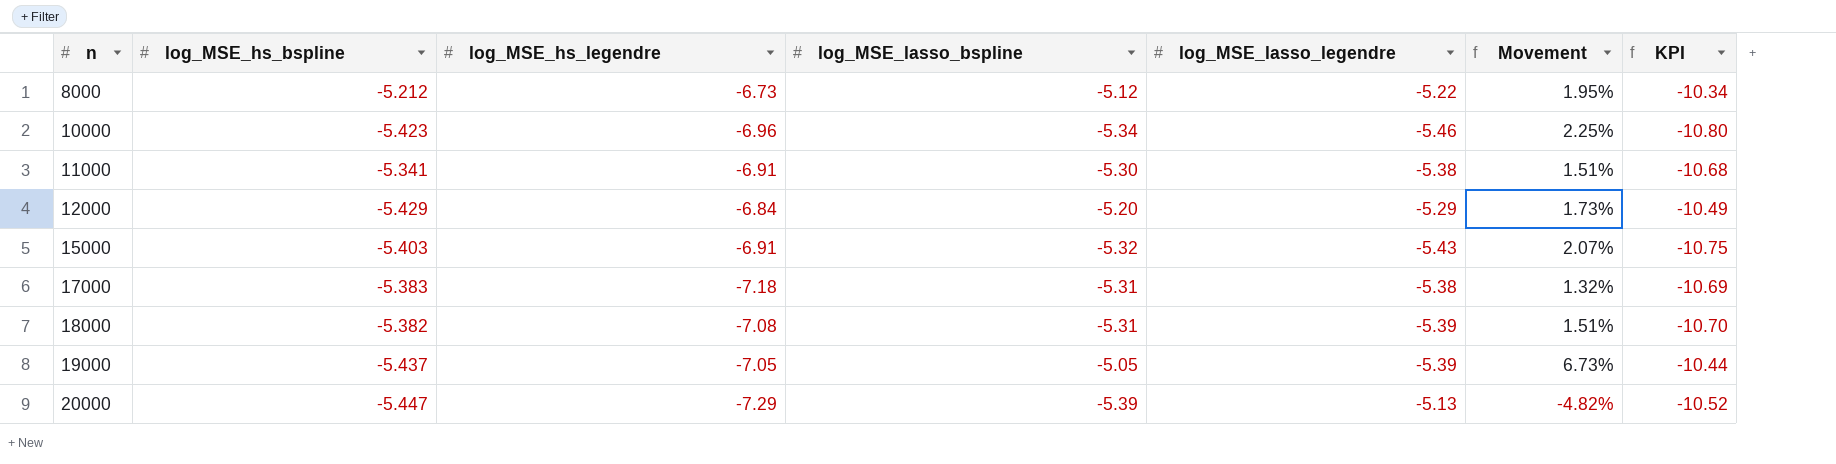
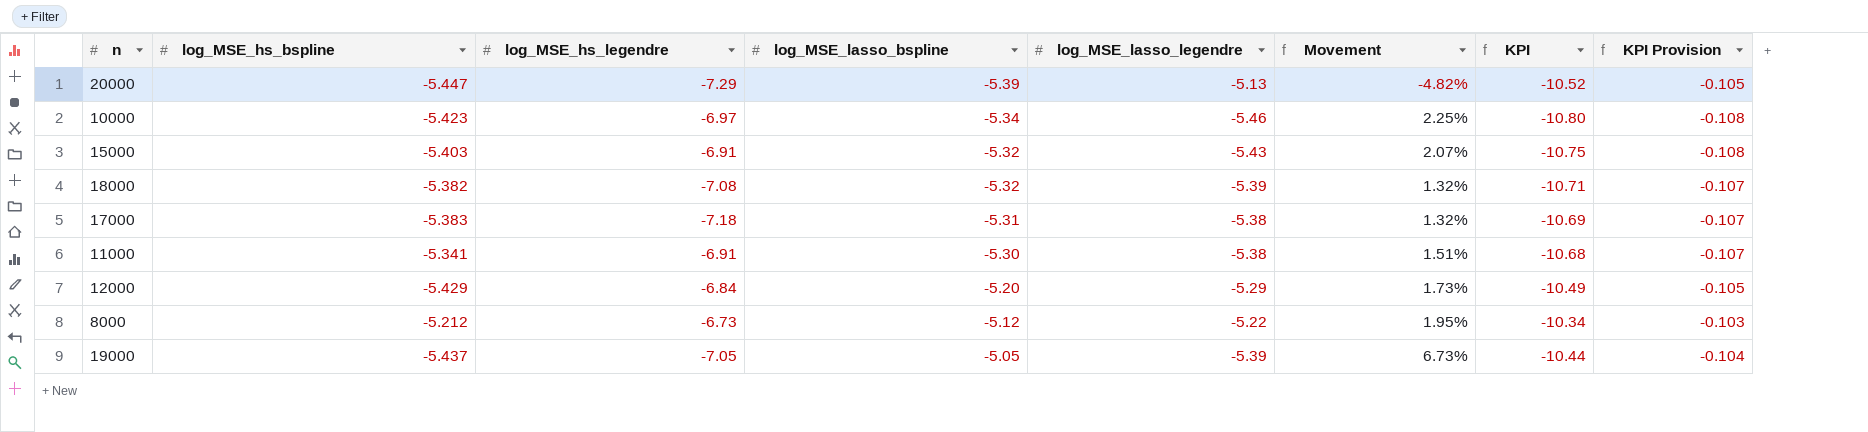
row order: n ascending -> log_MSE_lasso_bspline ascending
column KPI Provision | formula: none -> [KPI] * 0.01
10000 | log_MSE_hs_legendre: -6.96 -> -6.97
18000 | log_MSE_lasso_bspline: -5.31 -> -5.32
18000 | Movement: 1.51% -> 1.32%
18000 | KPI: -10.70 -> -10.71

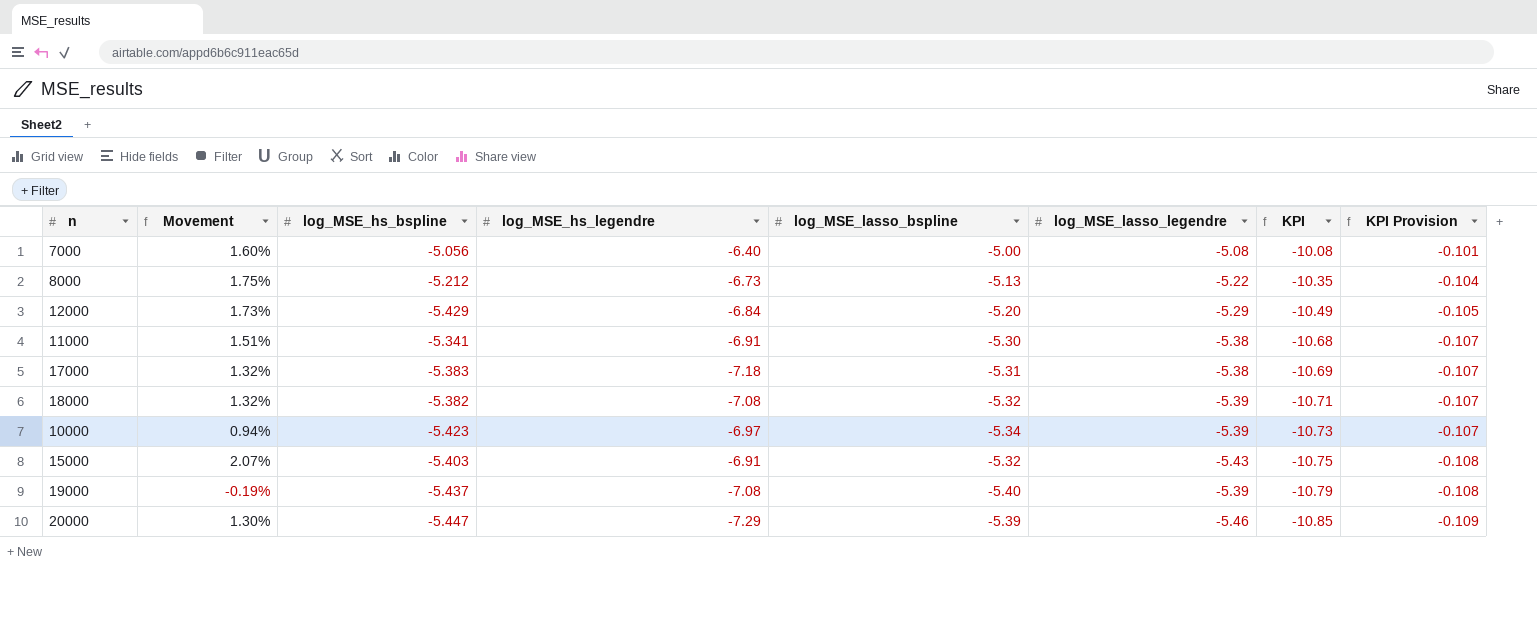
row order: log_MSE_lasso_bspline ascending -> KPI descending
column Movement | position: 6 -> 2
row 7000: none -> 1.60% | -5.056 | -6.40 | -5.00 | -5.08 | -10.08 | -0.101
8000 | Movement: 1.95% -> 1.75%
8000 | log_MSE_lasso_bspline: -5.12 -> -5.13
8000 | KPI: -10.34 -> -10.35
8000 | KPI Provision: -0.103 -> -0.104
10000 | Movement: 2.25% -> 0.94%
10000 | log_MSE_lasso_legendre: -5.46 -> -5.39
10000 | KPI: -10.80 -> -10.73
10000 | KPI Provision: -0.108 -> -0.107
19000 | Movement: 6.73% -> -0.19%
19000 | log_MSE_hs_legendre: -7.05 -> -7.08
19000 | log_MSE_lasso_bspline: -5.05 -> -5.40
19000 | KPI: -10.44 -> -10.79
19000 | KPI Provision: -0.104 -> -0.108
20000 | Movement: -4.82% -> 1.30%
20000 | log_MSE_lasso_legendre: -5.13 -> -5.46
20000 | KPI: -10.52 -> -10.85
20000 | KPI Provision: -0.105 -> -0.109

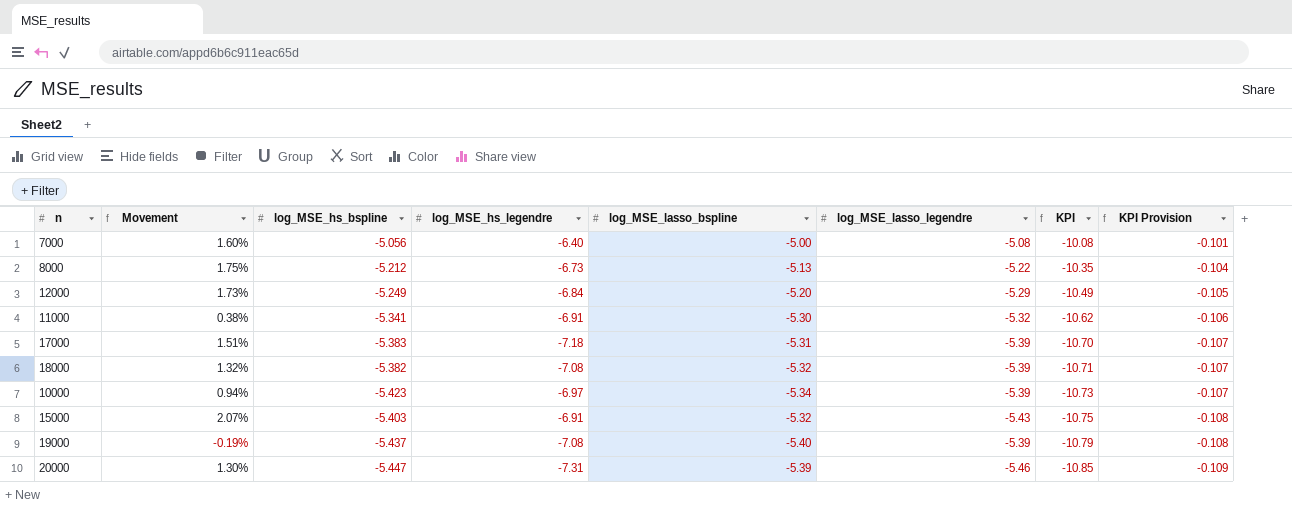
12000 | log_MSE_hs_bspline: -5.429 -> -5.249
11000 | Movement: 1.51% -> 0.38%
11000 | log_MSE_lasso_legendre: -5.38 -> -5.32
11000 | KPI: -10.68 -> -10.62
11000 | KPI Provision: -0.107 -> -0.106
17000 | Movement: 1.32% -> 1.51%
17000 | log_MSE_lasso_legendre: -5.38 -> -5.39
17000 | KPI: -10.69 -> -10.70
20000 | log_MSE_hs_legendre: -7.29 -> -7.31

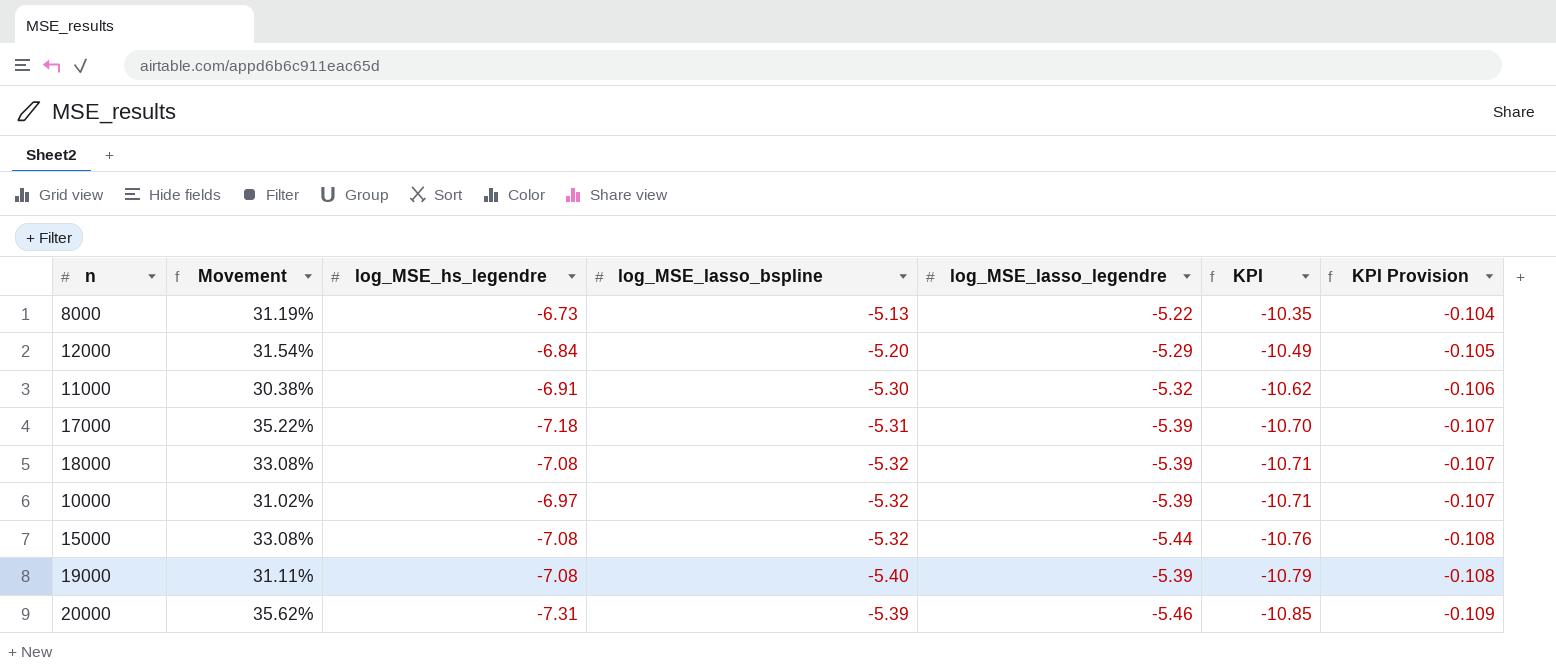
column log_MSE_hs_bspline | position: 3 -> none
column Movement | formula: ([log_MSE_lasso_legendre] - [log_MSE_lasso_bspline]) / [log_MSE_lasso_bspline] -> ([log_MSE_hs_legendre] - [log_MSE_lasso_bspline]) / [log_MSE_lasso_bspline]
row 7000: 1.60% | -5.056 | -6.40 | -5.00 | -5.08 | -10.08 | -0.101 -> none
10000 | log_MSE_lasso_bspline: -5.34 -> -5.32
10000 | KPI: -10.73 -> -10.71
15000 | log_MSE_hs_legendre: -6.91 -> -7.08
15000 | log_MSE_lasso_legendre: -5.43 -> -5.44
15000 | KPI: -10.75 -> -10.76

